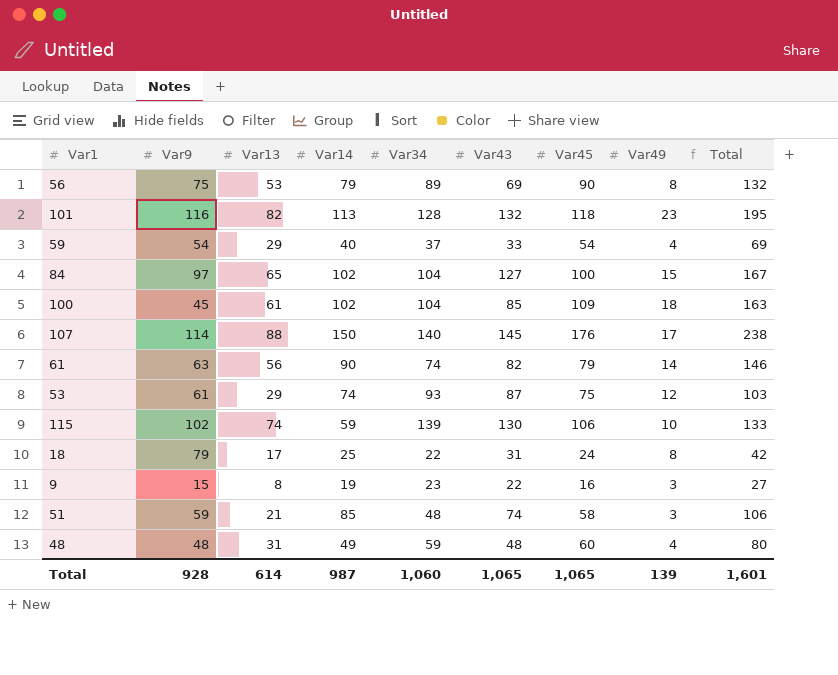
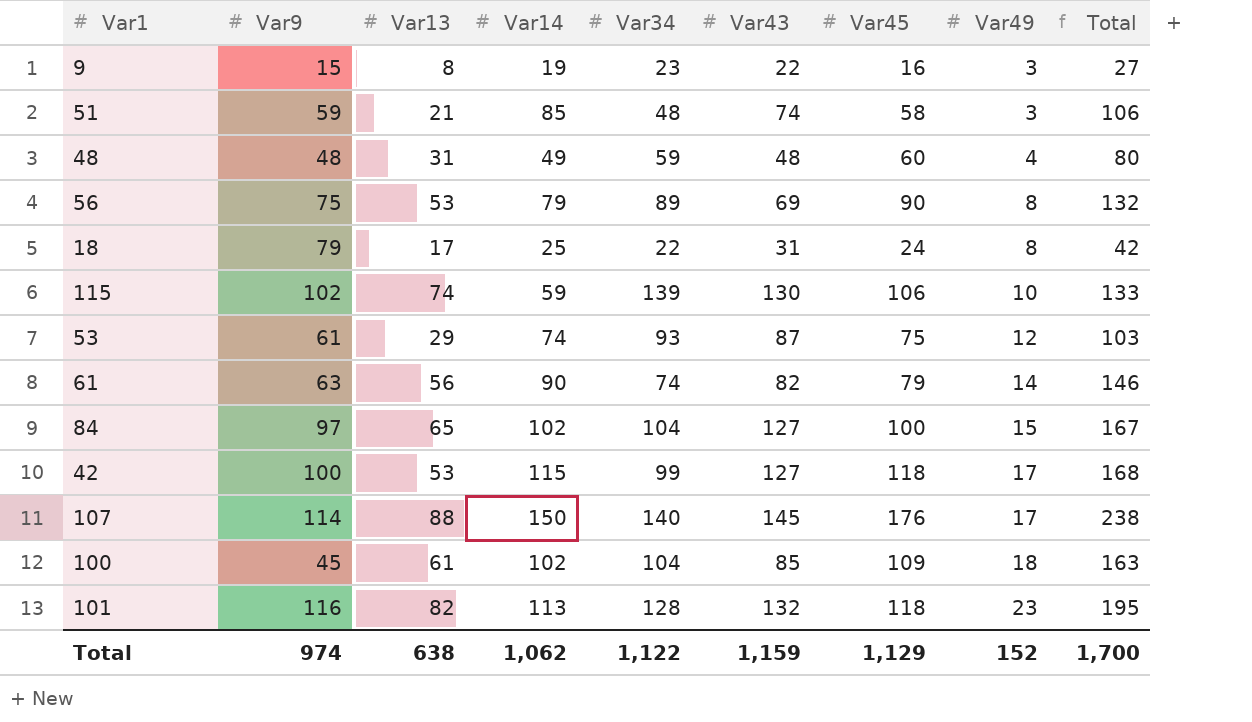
row order: none -> Var49 ascending
row 59: 54 | 29 | 40 | 37 | 33 | 54 | 4 | 69 -> none
row 42: none -> 100 | 53 | 115 | 99 | 127 | 118 | 17 | 168
Total | Var9: 928 -> 974
Total | Var13: 614 -> 638
Total | Var14: 987 -> 1,062
Total | Var34: 1,060 -> 1,122
Total | Var43: 1,065 -> 1,159
Total | Var45: 1,065 -> 1,129
Total | Var49: 139 -> 152
Total | Total: 1,601 -> 1,700

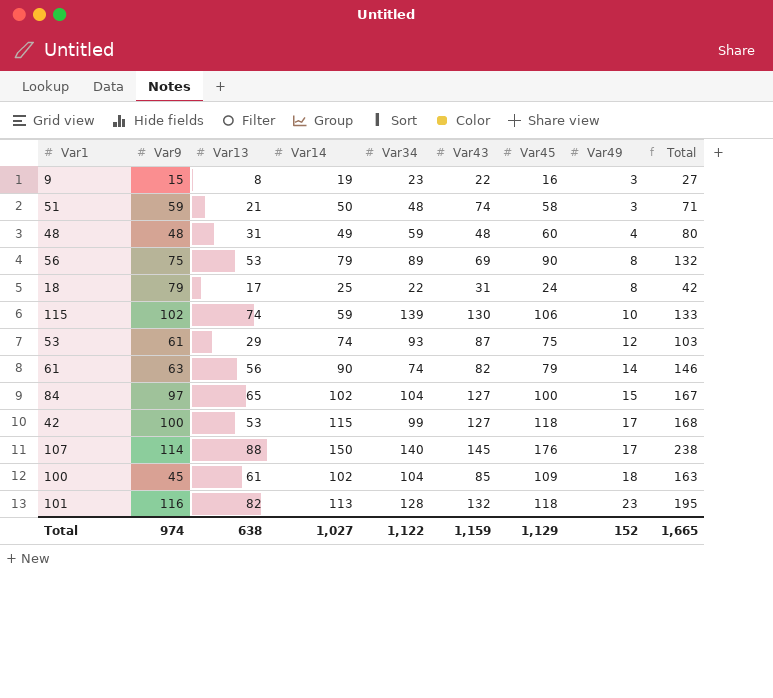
51 | Var14: 85 -> 50
51 | Total: 106 -> 71
Total | Var14: 1,062 -> 1,027
Total | Total: 1,700 -> 1,665

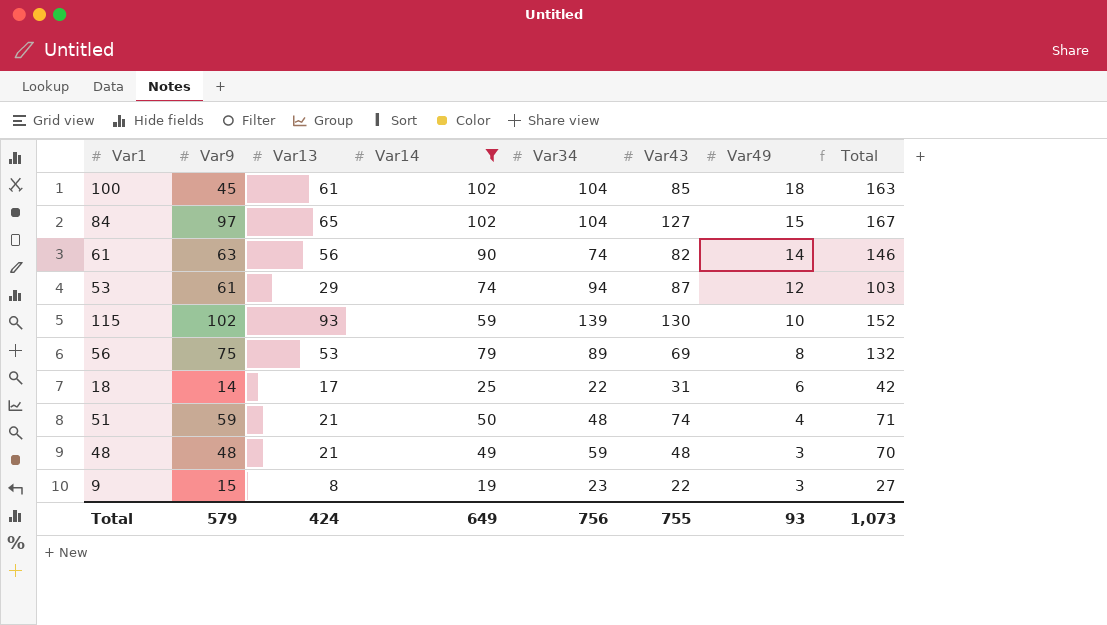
filter: none -> Var14 <= 102
row order: Var49 ascending -> Var49 descending
column Var45 | position: 7 -> none
53 | Var34: 93 -> 94
115 | Var13: 74 -> 93
115 | Total: 133 -> 152
18 | Var9: 79 -> 14
18 | Var49: 8 -> 6
51 | Var49: 3 -> 4
48 | Var13: 31 -> 21
48 | Var49: 4 -> 3
48 | Total: 80 -> 70
Total | Var9: 974 -> 579
Total | Var13: 638 -> 424
Total | Var14: 1,027 -> 649
Total | Var34: 1,122 -> 756
Total | Var43: 1,159 -> 755
Total | Var49: 152 -> 93
Total | Total: 1,665 -> 1,073

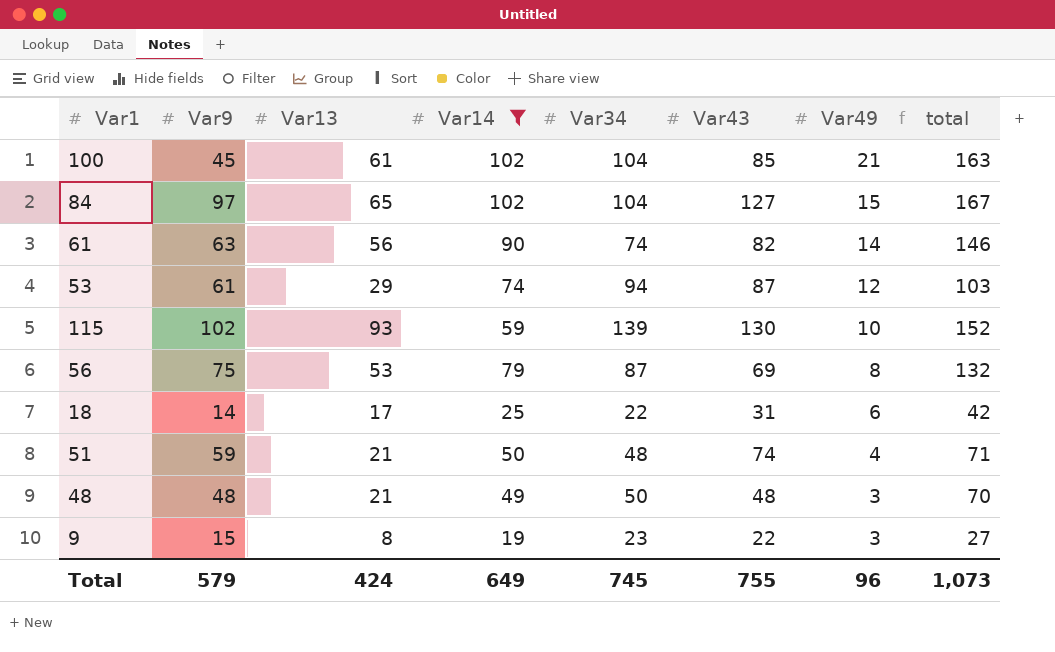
column name: Total -> total
100 | Var49: 18 -> 21
56 | Var34: 89 -> 87
48 | Var34: 59 -> 50
Total | Var34: 756 -> 745
Total | Var49: 93 -> 96

